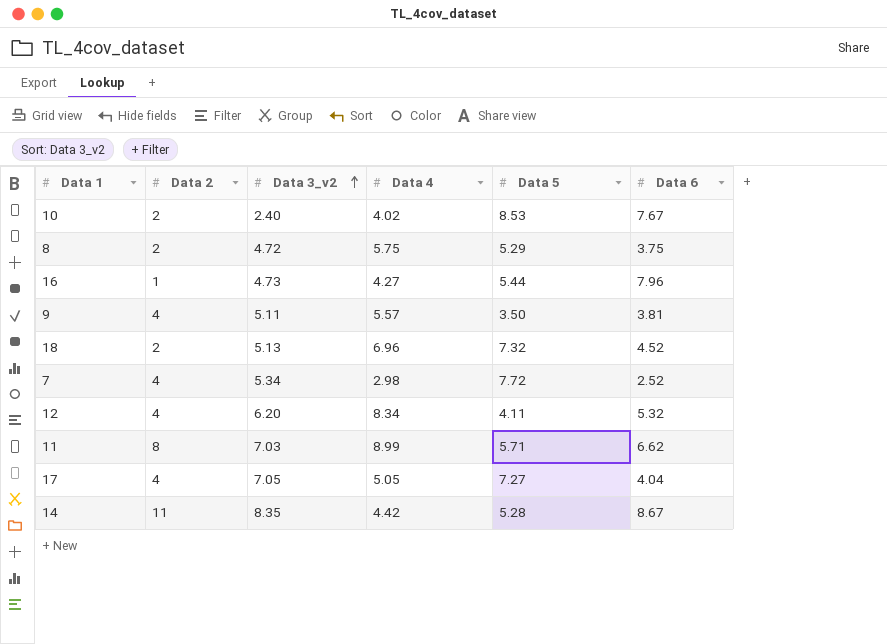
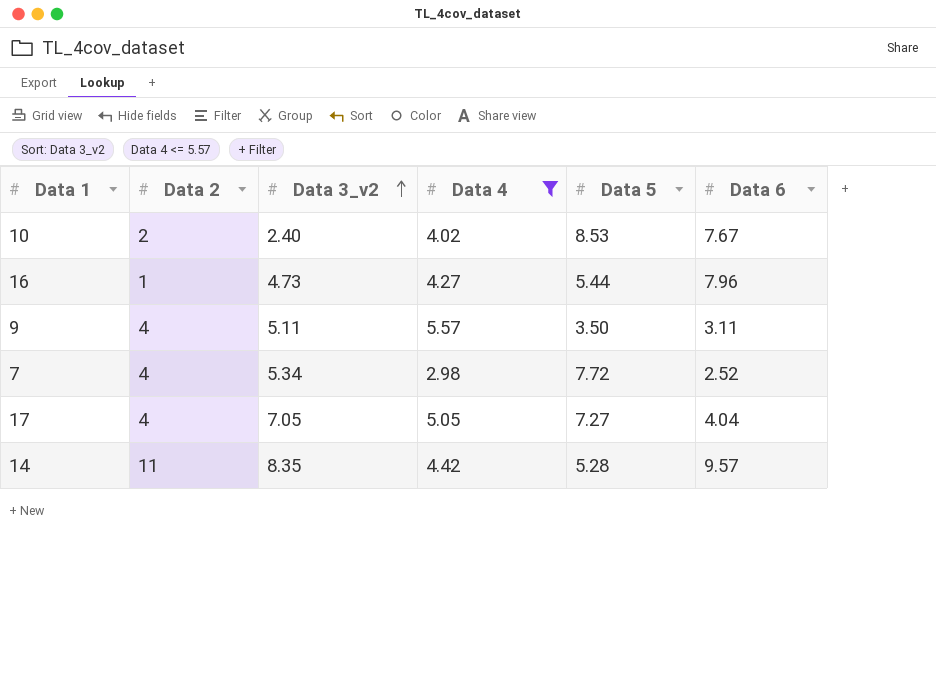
filter: none -> Data 4 <= 5.57
9 | Data 6: 3.81 -> 3.11
14 | Data 6: 8.67 -> 9.57

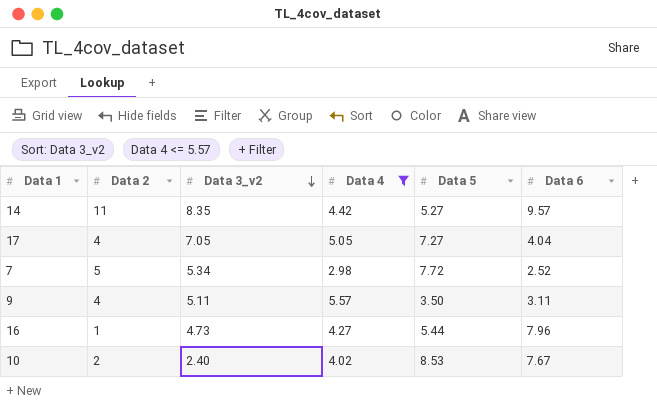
row order: Data 3_v2 ascending -> Data 3_v2 descending
14 | Data 5: 5.28 -> 5.27
7 | Data 2: 4 -> 5

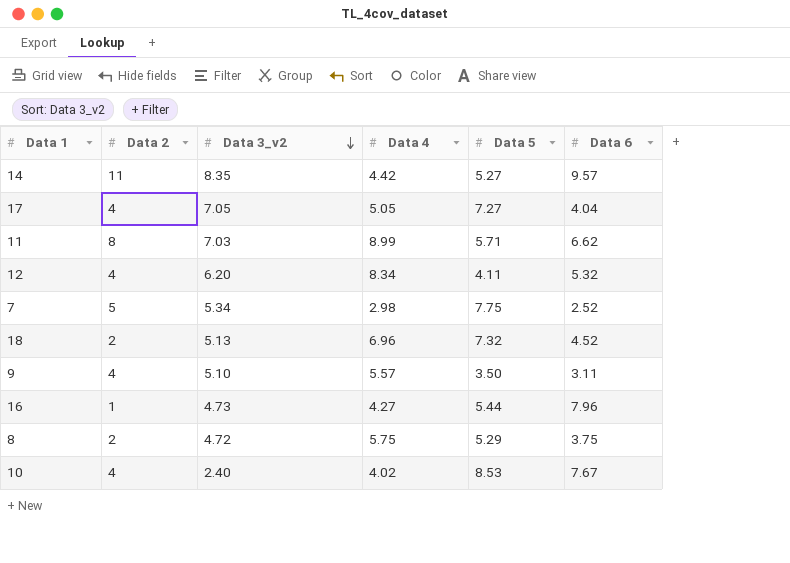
filter: Data 4 <= 5.57 -> none
7 | Data 5: 7.72 -> 7.75
9 | Data 3_v2: 5.11 -> 5.10
10 | Data 2: 2 -> 4

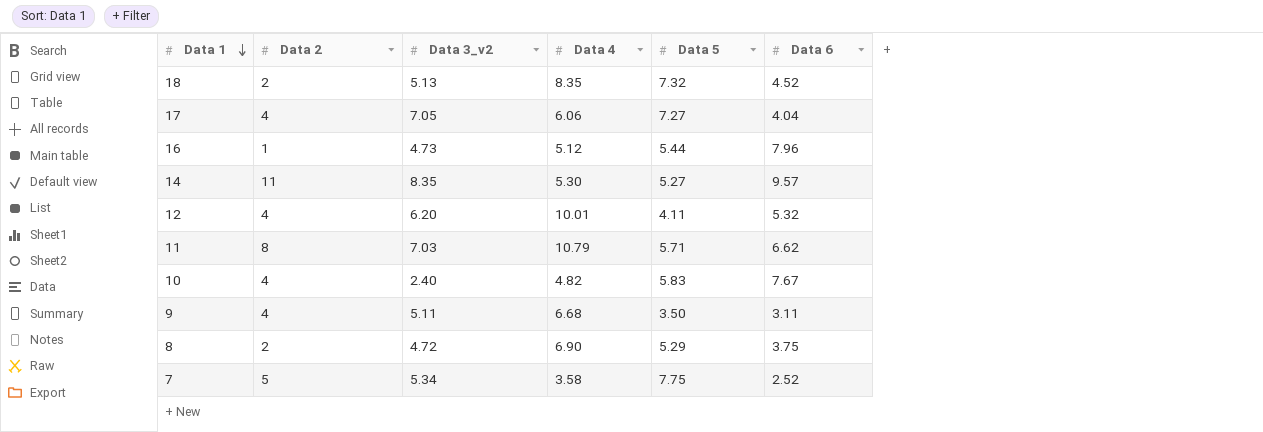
row order: Data 3_v2 descending -> Data 1 descending
18 | Data 4: 6.96 -> 8.35
17 | Data 4: 5.05 -> 6.06
16 | Data 4: 4.27 -> 5.12
14 | Data 4: 4.42 -> 5.30
12 | Data 4: 8.34 -> 10.01
11 | Data 4: 8.99 -> 10.79
10 | Data 4: 4.02 -> 4.82
10 | Data 5: 8.53 -> 5.83
9 | Data 3_v2: 5.10 -> 5.11
9 | Data 4: 5.57 -> 6.68
8 | Data 4: 5.75 -> 6.90
7 | Data 4: 2.98 -> 3.58

